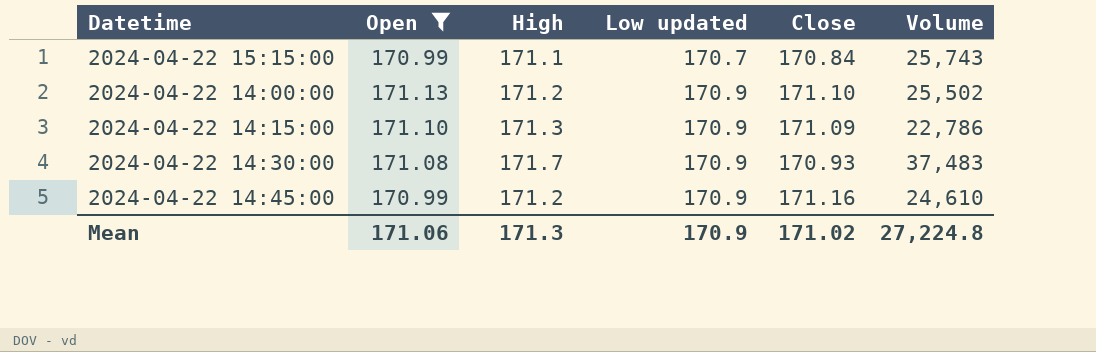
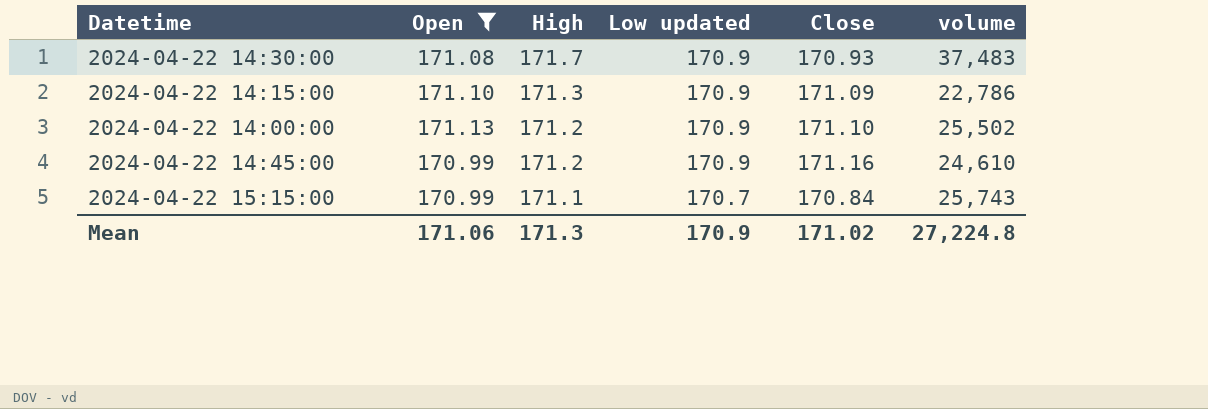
row order: Low updated ascending -> High descending
column name: Volume -> volume

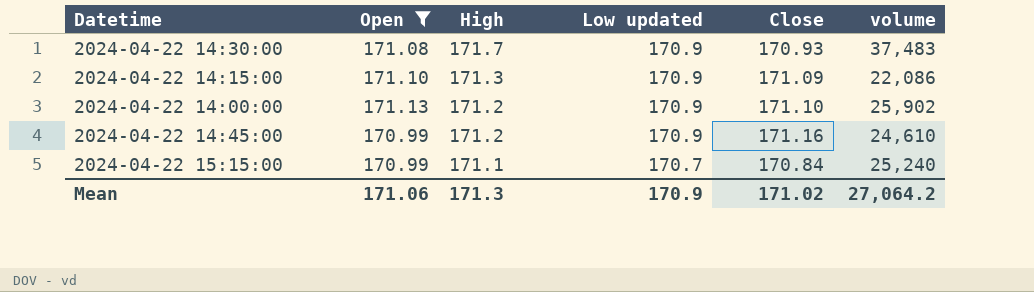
2024-04-22 14:15:00 | volume: 22,786 -> 22,086
2024-04-22 14:00:00 | volume: 25,502 -> 25,902
2024-04-22 15:15:00 | volume: 25,743 -> 25,240
Mean | volume: 27,224.8 -> 27,064.2

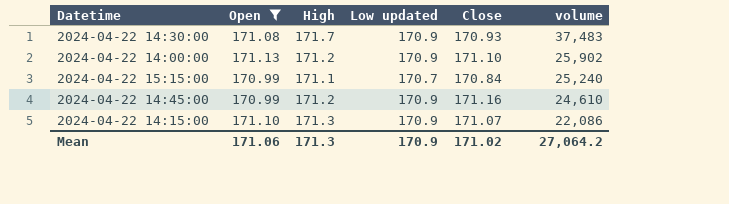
row order: High descending -> volume descending
2024-04-22 14:15:00 | Close: 171.09 -> 171.07

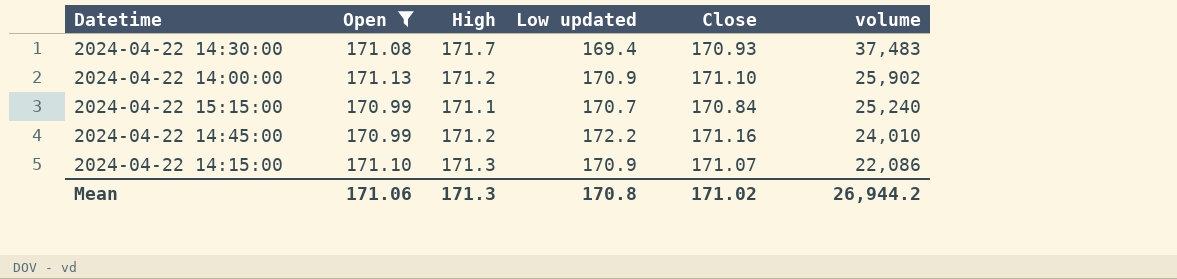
2024-04-22 14:30:00 | Low updated: 170.9 -> 169.4
2024-04-22 14:45:00 | Low updated: 170.9 -> 172.2
2024-04-22 14:45:00 | volume: 24,610 -> 24,010
Mean | Low updated: 170.9 -> 170.8
Mean | volume: 27,064.2 -> 26,944.2

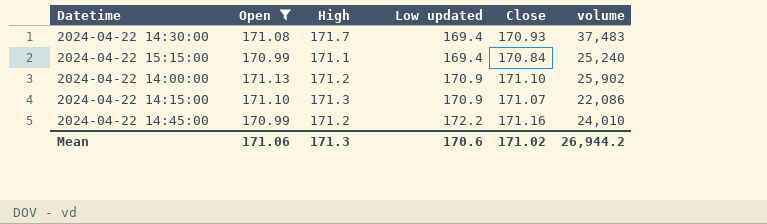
row order: volume descending -> Low updated ascending
2024-04-22 15:15:00 | Low updated: 170.7 -> 169.4
Mean | Low updated: 170.8 -> 170.6

